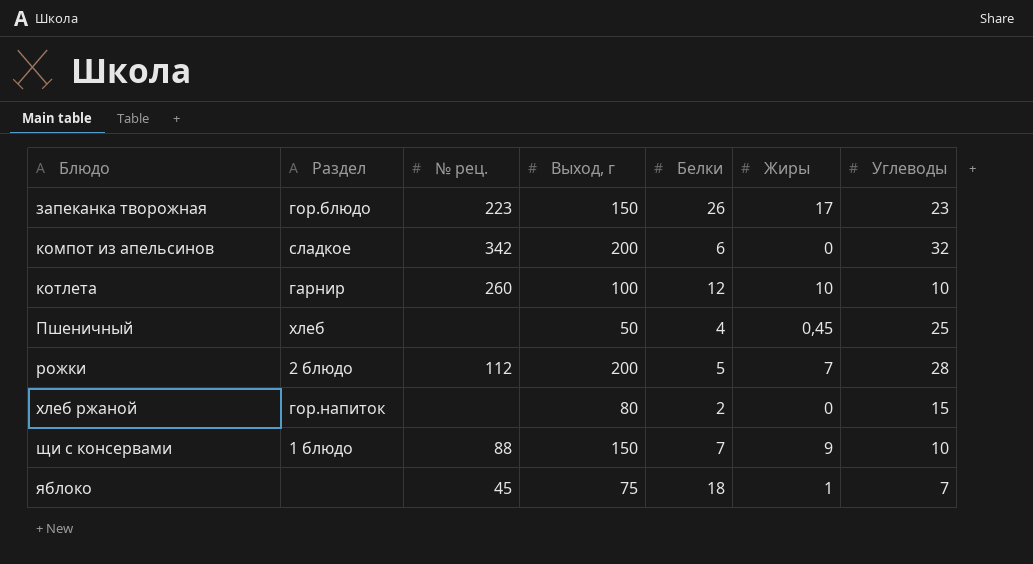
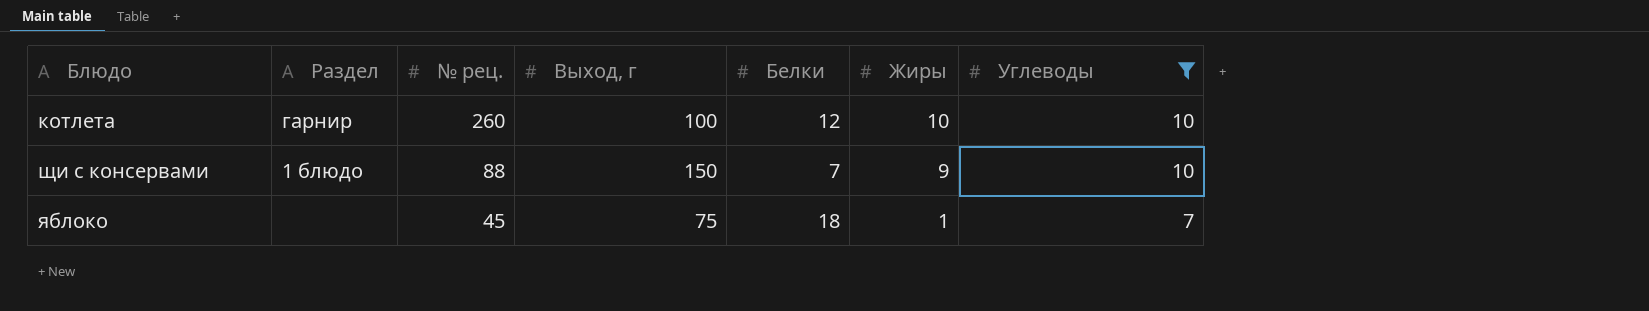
filter: none -> Углеводы <= 10

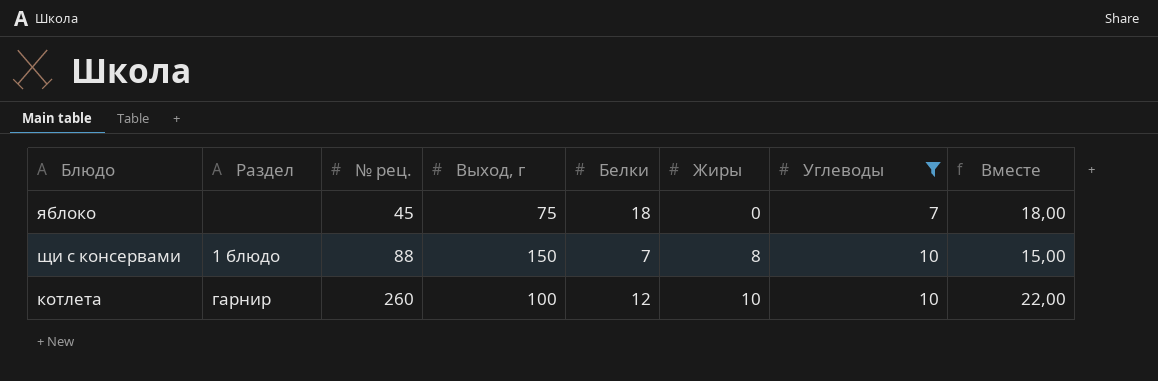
row order: Блюдо ascending -> Блюдо descending
column Вместе | formula: none -> [Белки] + [Жиры]
яблоко | Жиры: 1 -> 0
щи с консервами | Жиры: 9 -> 8

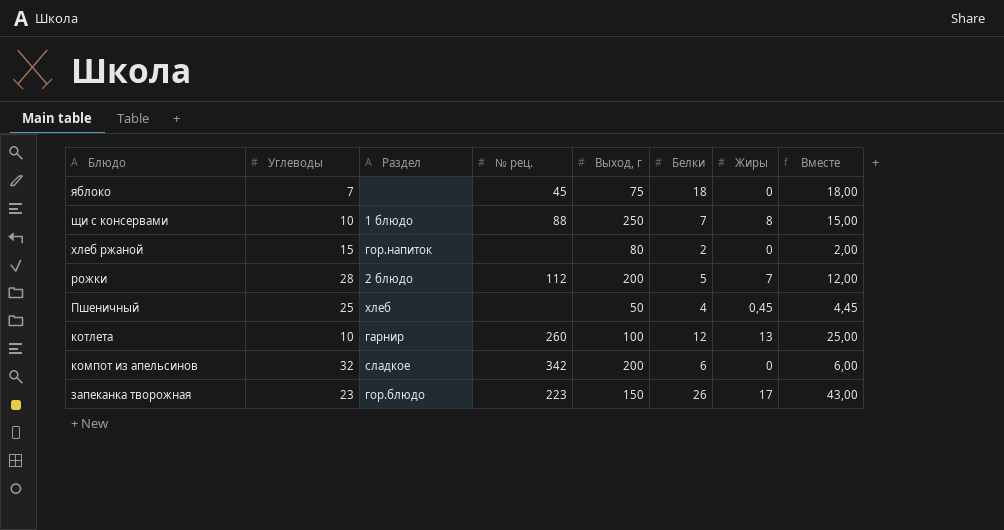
filter: Углеводы <= 10 -> none
column Углеводы | position: 7 -> 2
щи с консервами | Выход, г: 150 -> 250
котлета | Жиры: 10 -> 13
котлета | Вместе: 22,00 -> 25,00

